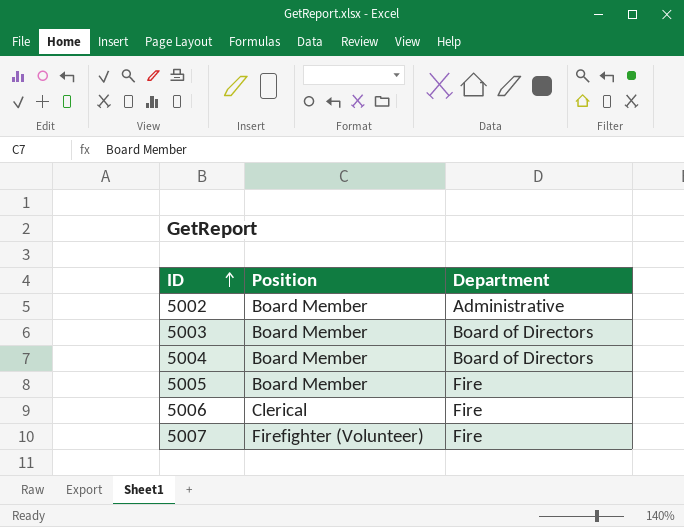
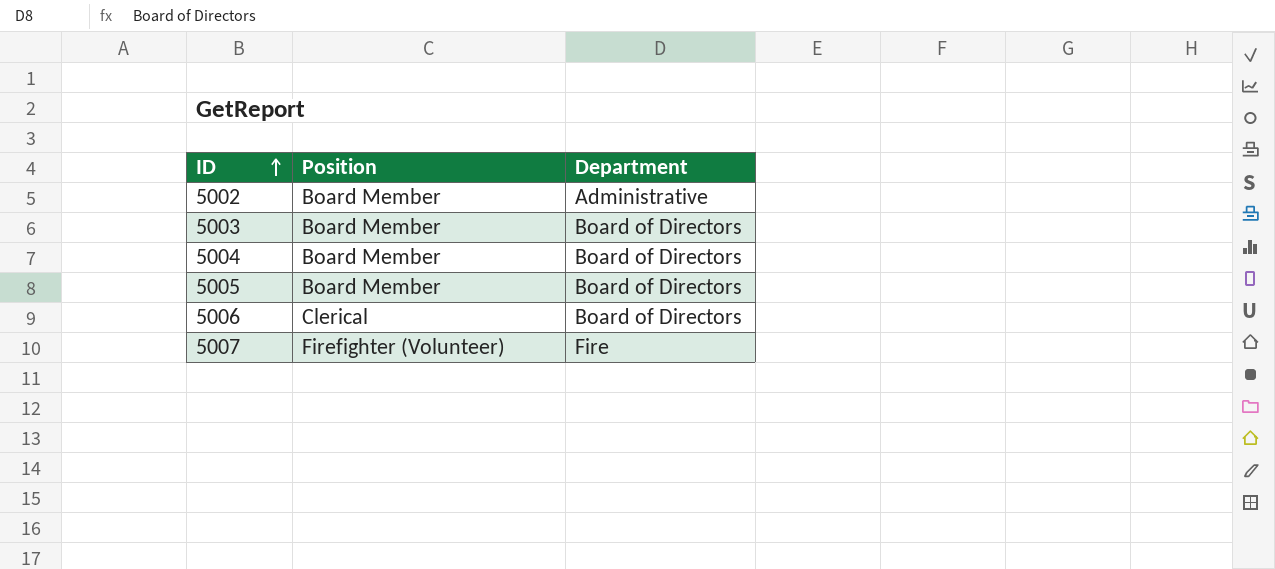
5005 | Department: Fire -> Board of Directors
5006 | Department: Fire -> Board of Directors

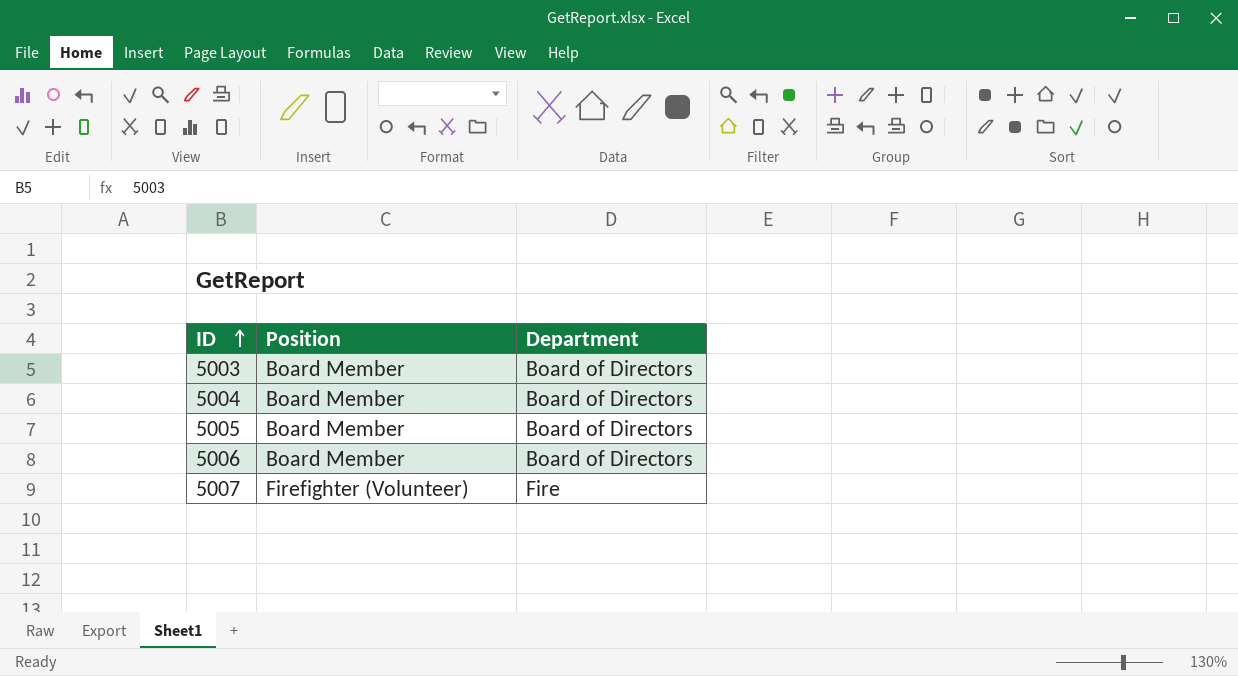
row 5002: Board Member | Administrative -> none
5006 | Position: Clerical -> Board Member

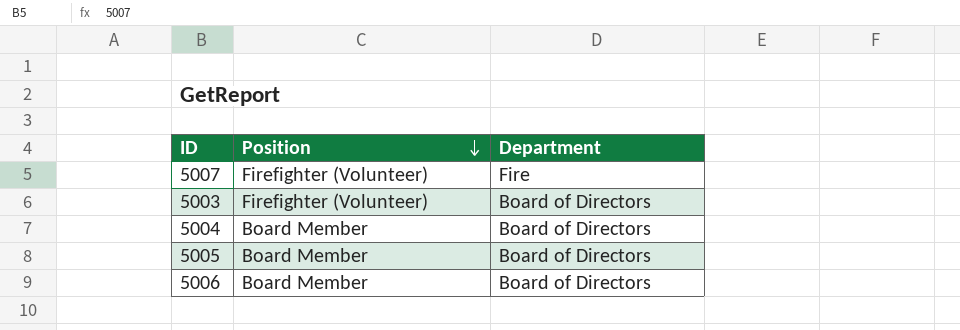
row order: ID ascending -> Position descending
5003 | Position: Board Member -> Firefighter (Volunteer)

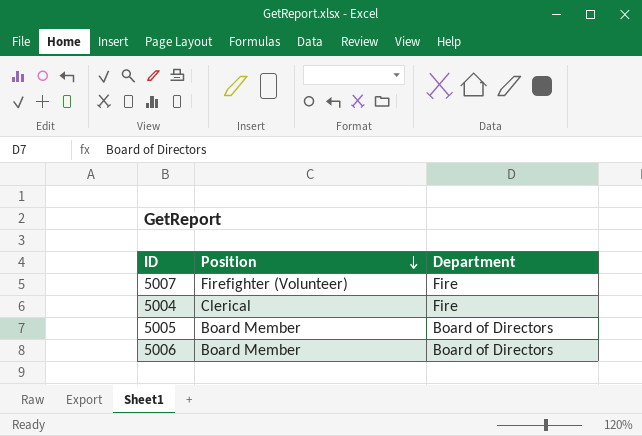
row 5003: Firefighter (Volunteer) | Board of Directors -> none
5004 | Position: Board Member -> Clerical
5004 | Department: Board of Directors -> Fire

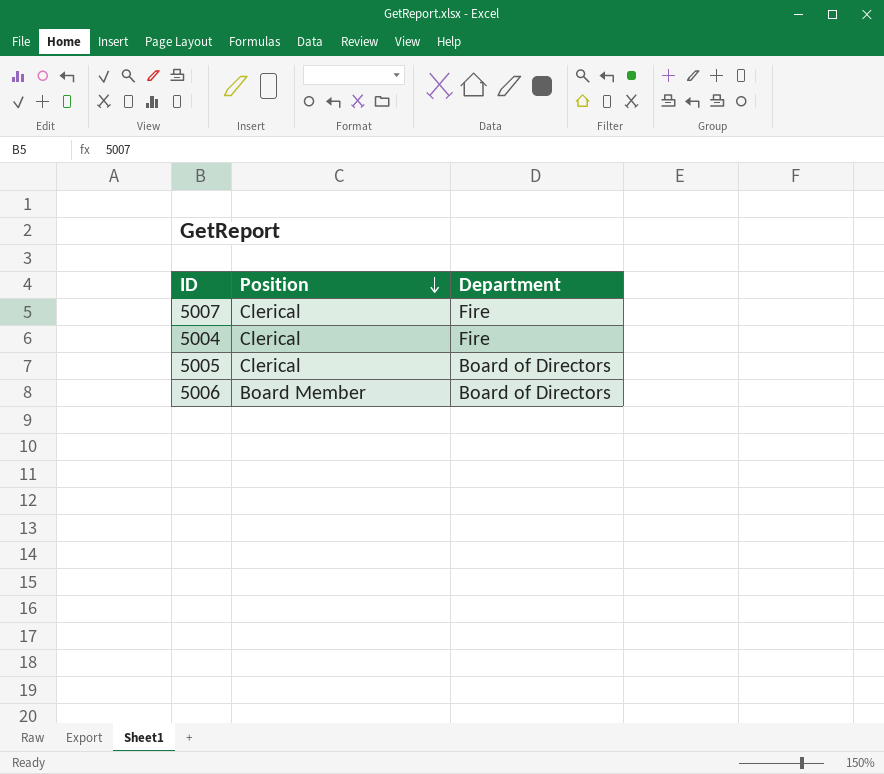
5007 | Position: Firefighter (Volunteer) -> Clerical
5005 | Position: Board Member -> Clerical

